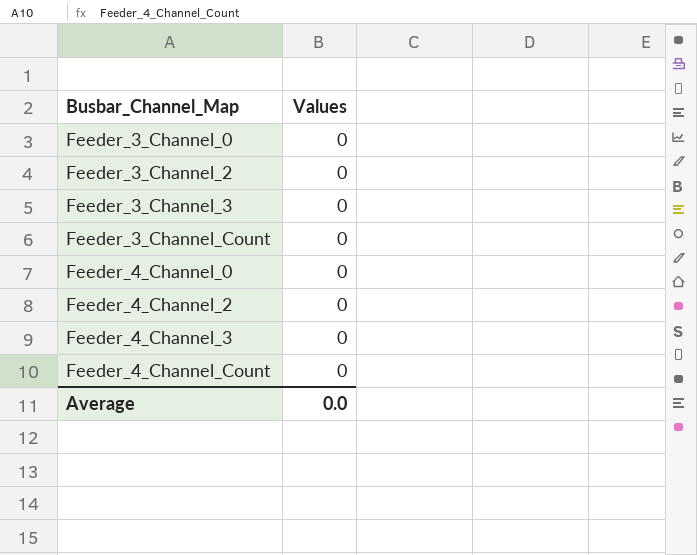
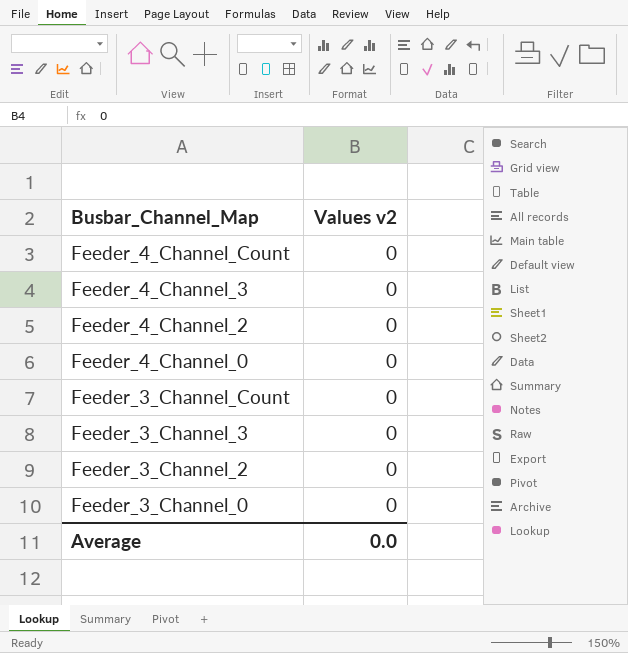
row order: Busbar_Channel_Map ascending -> Busbar_Channel_Map descending
column name: Values -> Values v2

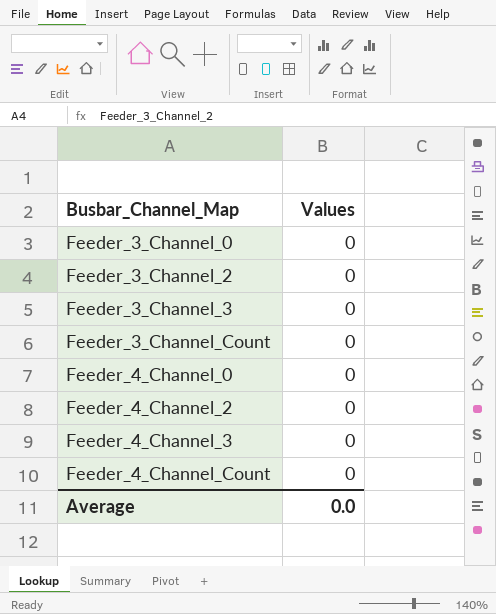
row order: Busbar_Channel_Map descending -> Busbar_Channel_Map ascending
column name: Values v2 -> Values

